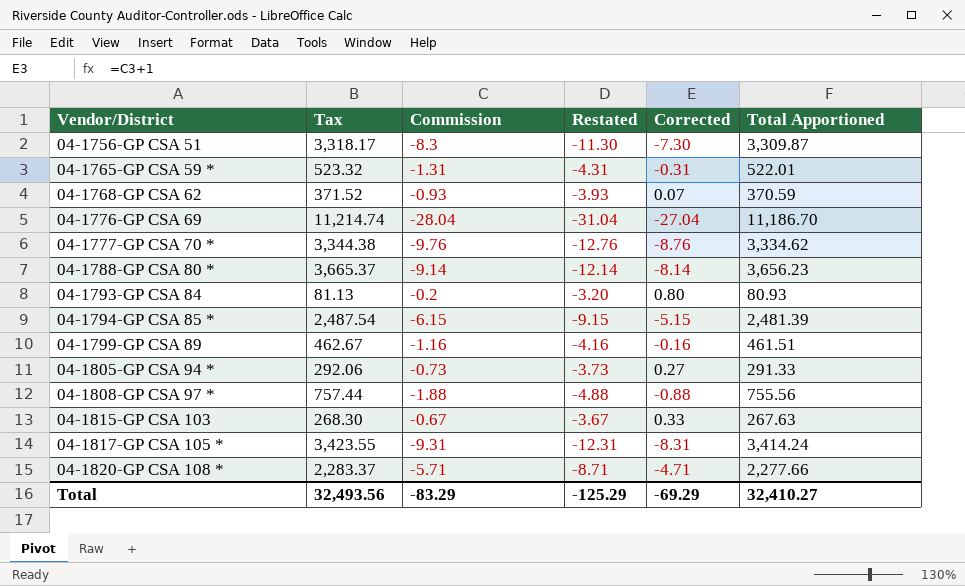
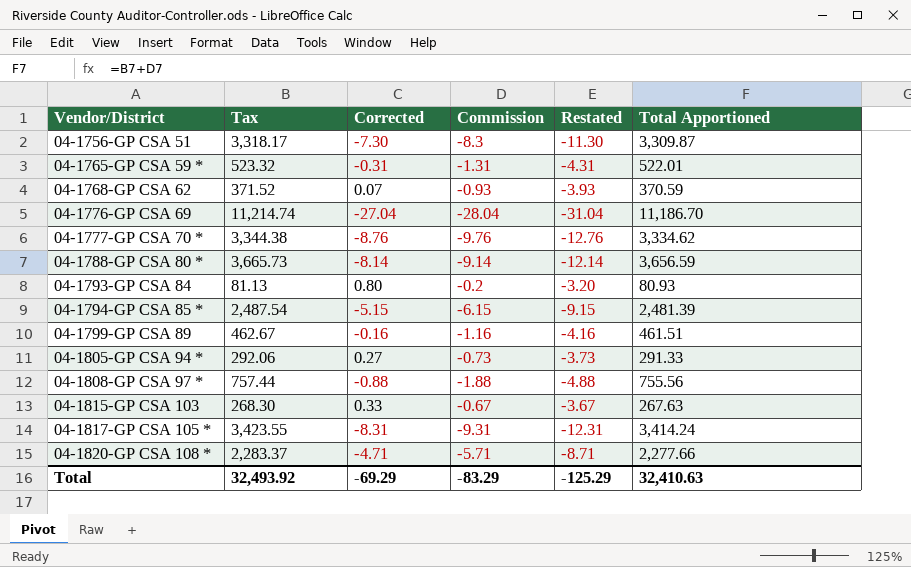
column Corrected | position: 5 -> 3
04-1788-GP CSA 80 * | Tax: 3,665.37 -> 3,665.73
04-1788-GP CSA 80 * | Total Apportioned: 3,656.23 -> 3,656.59
Total | Tax: 32,493.56 -> 32,493.92
Total | Total Apportioned: 32,410.27 -> 32,410.63

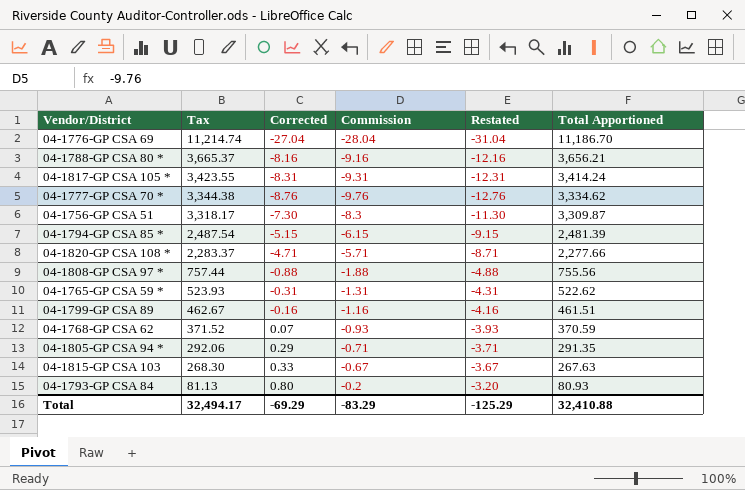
row order: Vendor/District ascending -> Tax descending
04-1788-GP CSA 80 * | Tax: 3,665.73 -> 3,665.37
04-1788-GP CSA 80 * | Corrected: -8.14 -> -8.16
04-1788-GP CSA 80 * | Commission: -9.14 -> -9.16
04-1788-GP CSA 80 * | Restated: -12.14 -> -12.16
04-1788-GP CSA 80 * | Total Apportioned: 3,656.59 -> 3,656.21
04-1765-GP CSA 59 * | Tax: 523.32 -> 523.93
04-1765-GP CSA 59 * | Total Apportioned: 522.01 -> 522.62
04-1805-GP CSA 94 * | Corrected: 0.27 -> 0.29
04-1805-GP CSA 94 * | Commission: -0.73 -> -0.71
04-1805-GP CSA 94 * | Restated: -3.73 -> -3.71
04-1805-GP CSA 94 * | Total Apportioned: 291.33 -> 291.35
Total | Tax: 32,493.92 -> 32,494.17
Total | Total Apportioned: 32,410.63 -> 32,410.88

